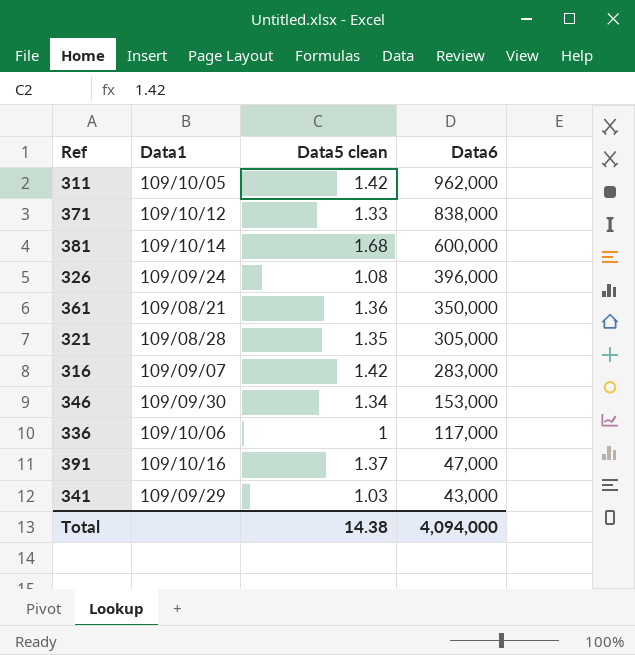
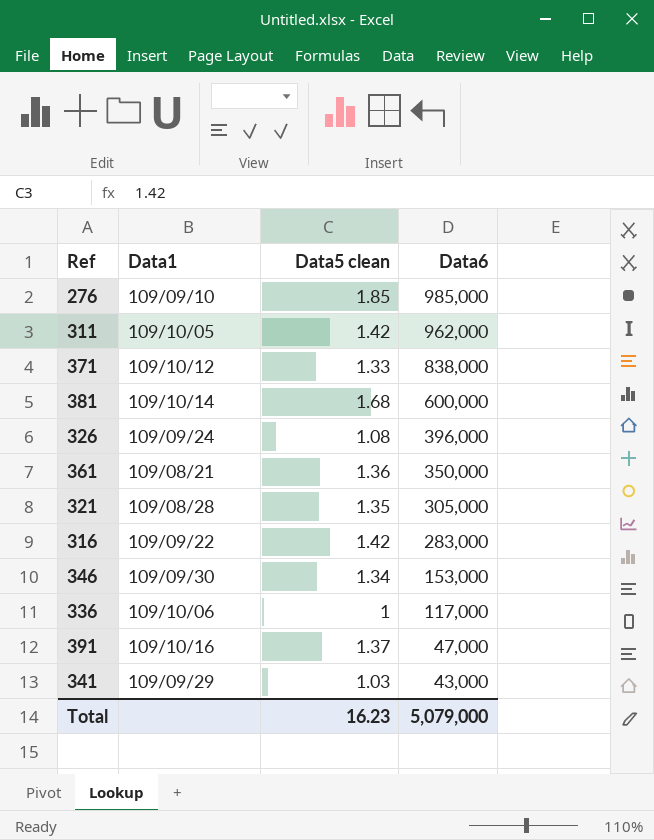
row 276: none -> 109/09/10 | 1.85 | 985,000
316 | Data1: 109/09/07 -> 109/09/22
Total | Data5 clean: 14.38 -> 16.23
Total | Data6: 4,094,000 -> 5,079,000

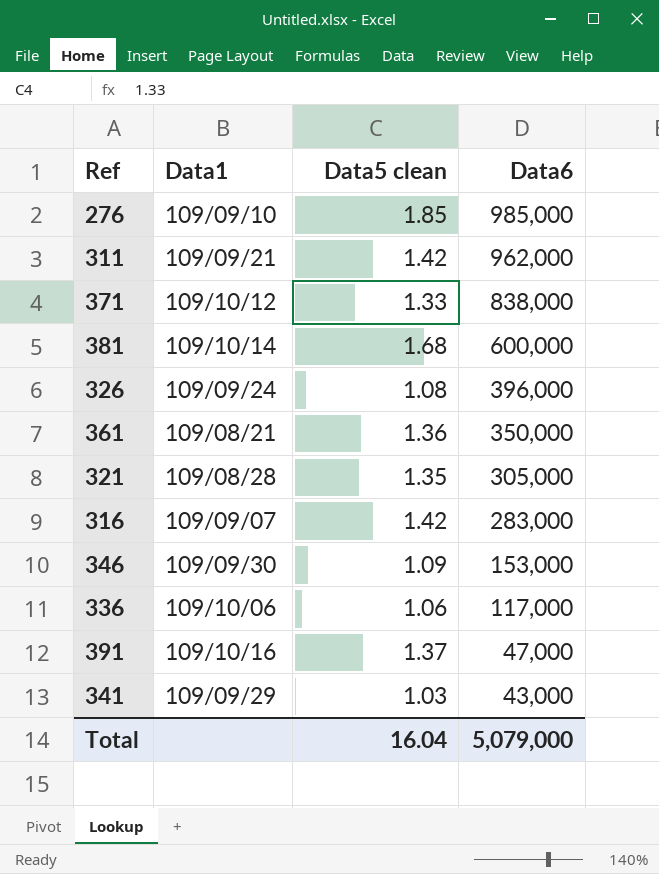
311 | Data1: 109/10/05 -> 109/09/21
316 | Data1: 109/09/22 -> 109/09/07
346 | Data5 clean: 1.34 -> 1.09
336 | Data5 clean: 1 -> 1.06
Total | Data5 clean: 16.23 -> 16.04

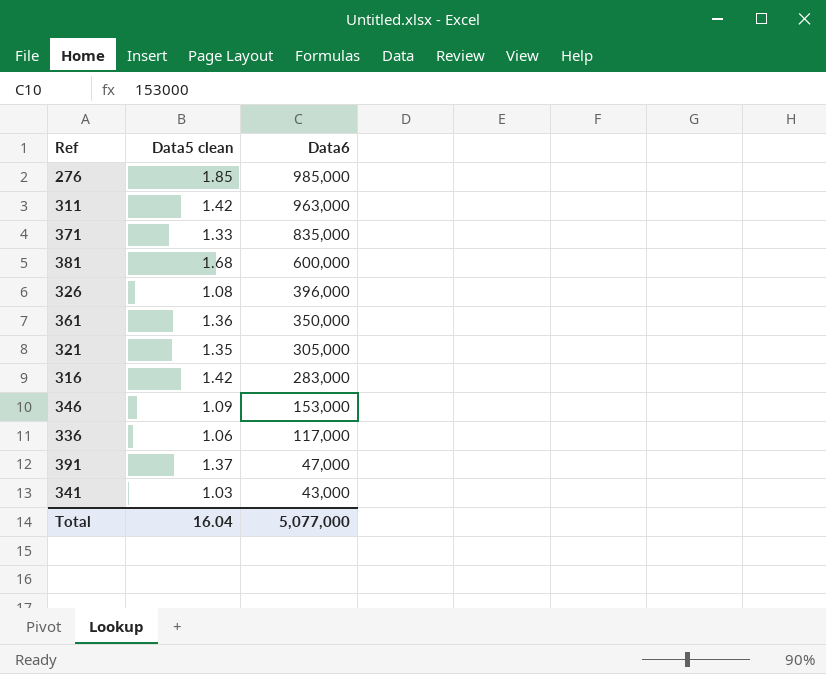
column Data1 | position: 2 -> none
311 | Data6: 962,000 -> 963,000
371 | Data6: 838,000 -> 835,000
Total | Data6: 5,079,000 -> 5,077,000

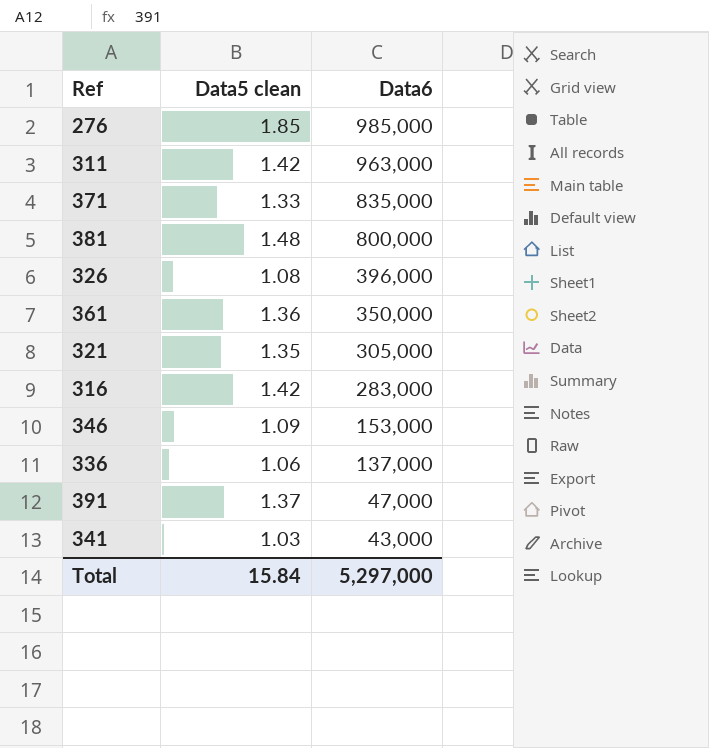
381 | Data5 clean: 1.68 -> 1.48
381 | Data6: 600,000 -> 800,000
336 | Data6: 117,000 -> 137,000
Total | Data5 clean: 16.04 -> 15.84
Total | Data6: 5,077,000 -> 5,297,000

